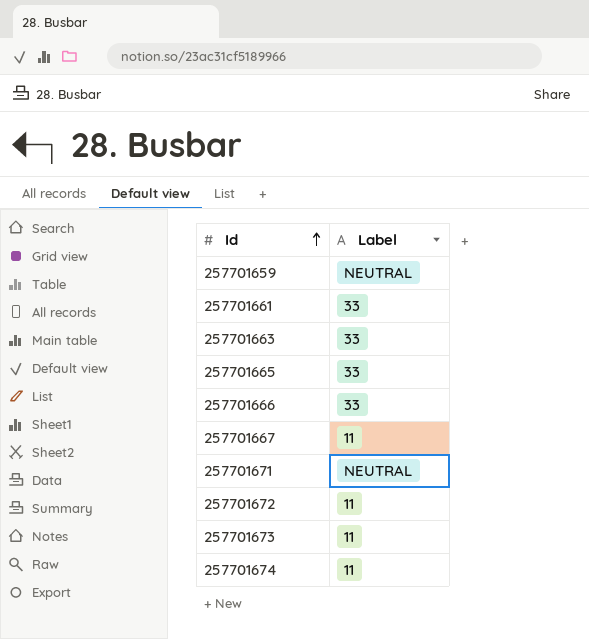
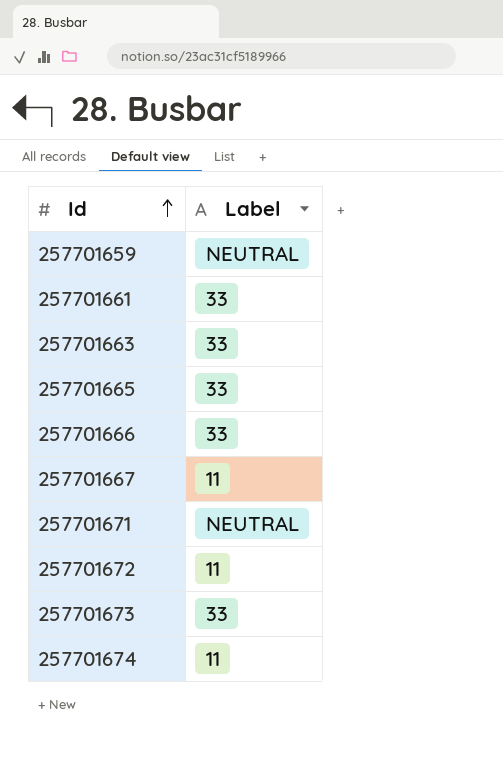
257701673 | Label: 11 -> 33

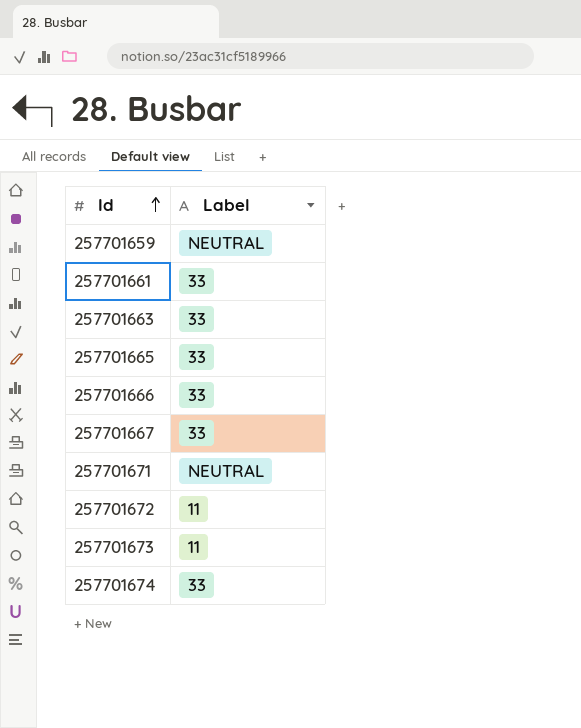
257701667 | Label: 11 -> 33
257701673 | Label: 33 -> 11
257701674 | Label: 11 -> 33

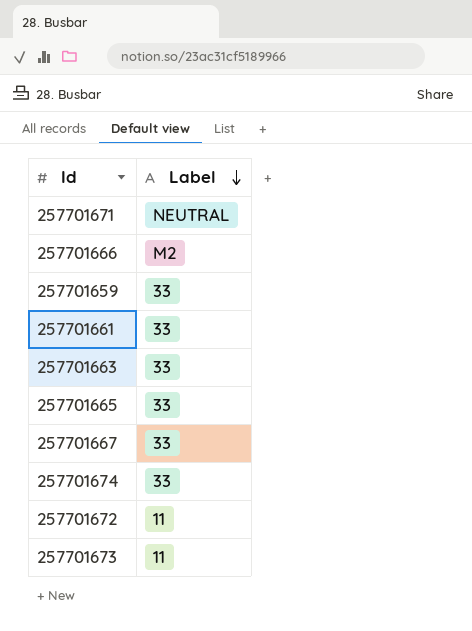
row order: Id ascending -> Label descending
257701666 | Label: 33 -> M2
257701659 | Label: NEUTRAL -> 33

